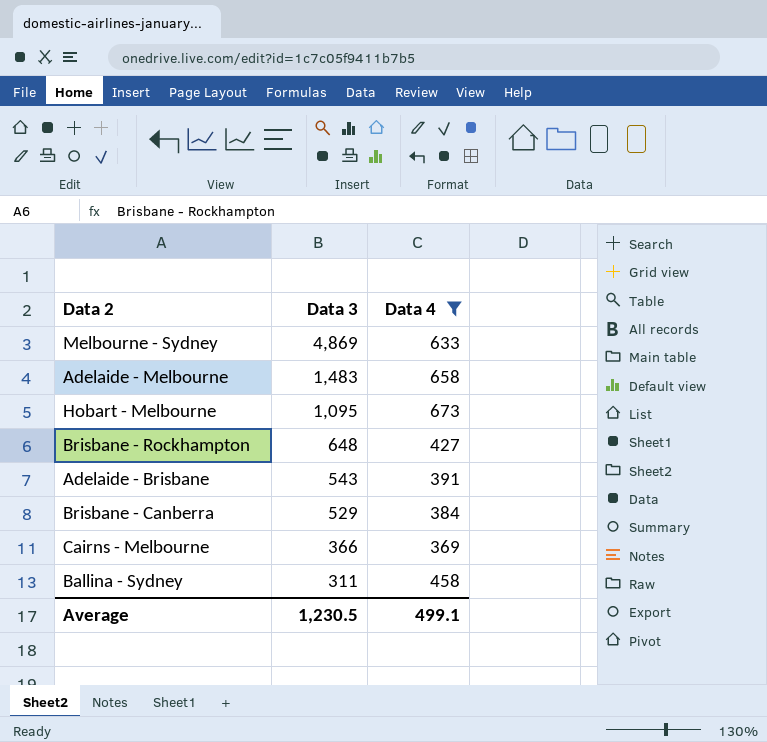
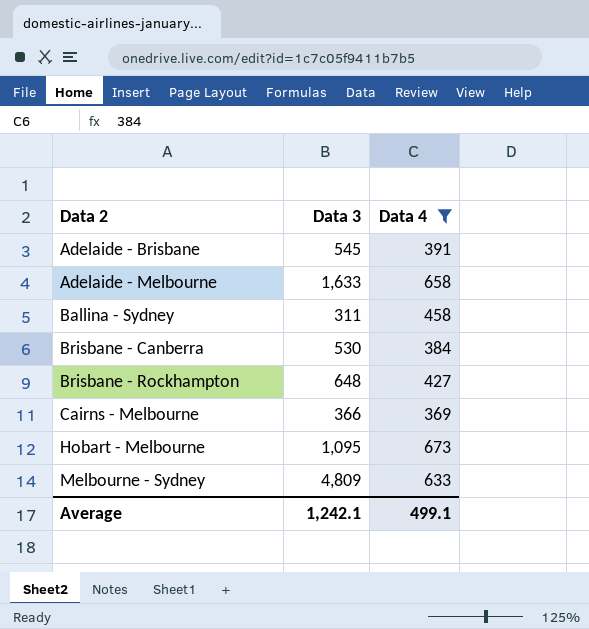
row order: Data 3 descending -> Data 2 ascending
Adelaide - Brisbane | Data 3: 543 -> 545
Adelaide - Melbourne | Data 3: 1,483 -> 1,633
Brisbane - Canberra | Data 3: 529 -> 530
Melbourne - Sydney | Data 3: 4,869 -> 4,809
Average | Data 3: 1,230.5 -> 1,242.1

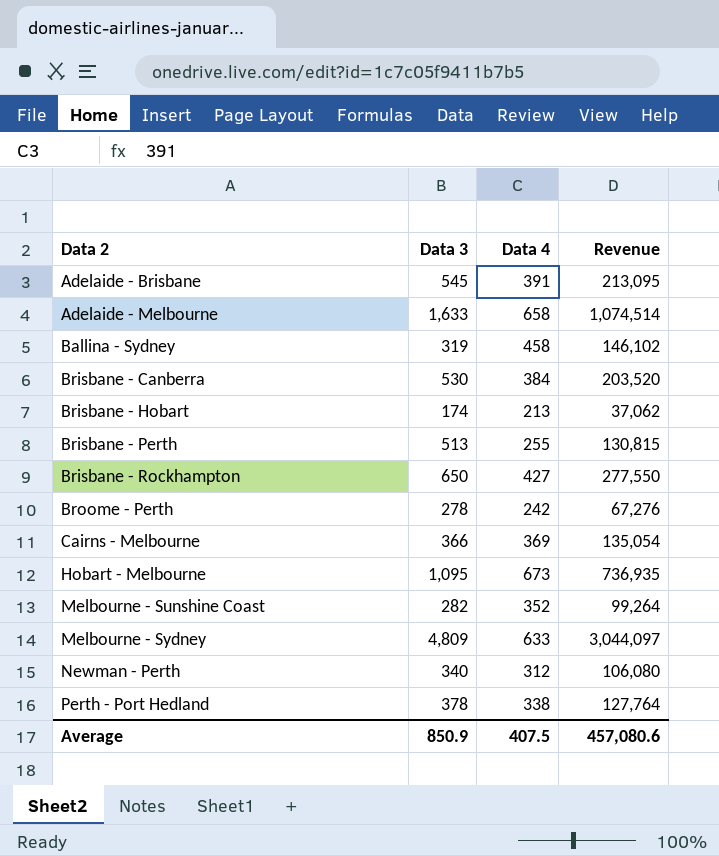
filter: Data 4 >= 369 -> none
column Revenue | formula: none -> [Data 3] * [Data 4]
Ballina - Sydney | Data 3: 311 -> 319
Brisbane - Rockhampton | Data 3: 648 -> 650
Average | Data 3: 1,242.1 -> 850.9
Average | Data 4: 499.1 -> 407.5

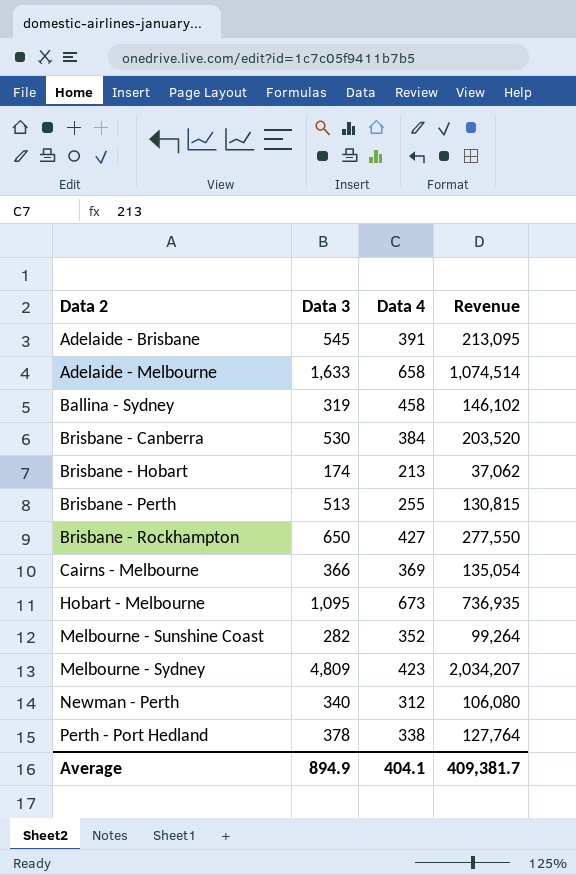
row Broome - Perth: 278 | 242 | 67,276 -> none
Melbourne - Sydney | Data 4: 633 -> 423
Melbourne - Sydney | Revenue: 3,044,097 -> 2,034,207
Average | Data 3: 850.9 -> 894.9
Average | Data 4: 407.5 -> 404.1
Average | Revenue: 457,080.6 -> 409,381.7

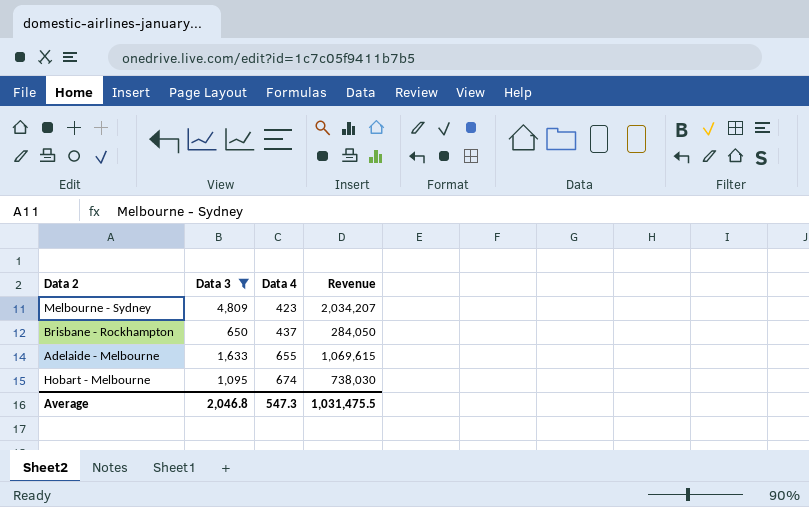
filter: none -> Data 3 >= 650
row order: Data 2 ascending -> Data 4 ascending
Brisbane - Rockhampton | Data 4: 427 -> 437
Brisbane - Rockhampton | Revenue: 277,550 -> 284,050
Adelaide - Melbourne | Data 4: 658 -> 655
Adelaide - Melbourne | Revenue: 1,074,514 -> 1,069,615
Hobart - Melbourne | Data 4: 673 -> 674
Hobart - Melbourne | Revenue: 736,935 -> 738,030
Average | Data 3: 894.9 -> 2,046.8
Average | Data 4: 404.1 -> 547.3
Average | Revenue: 409,381.7 -> 1,031,475.5

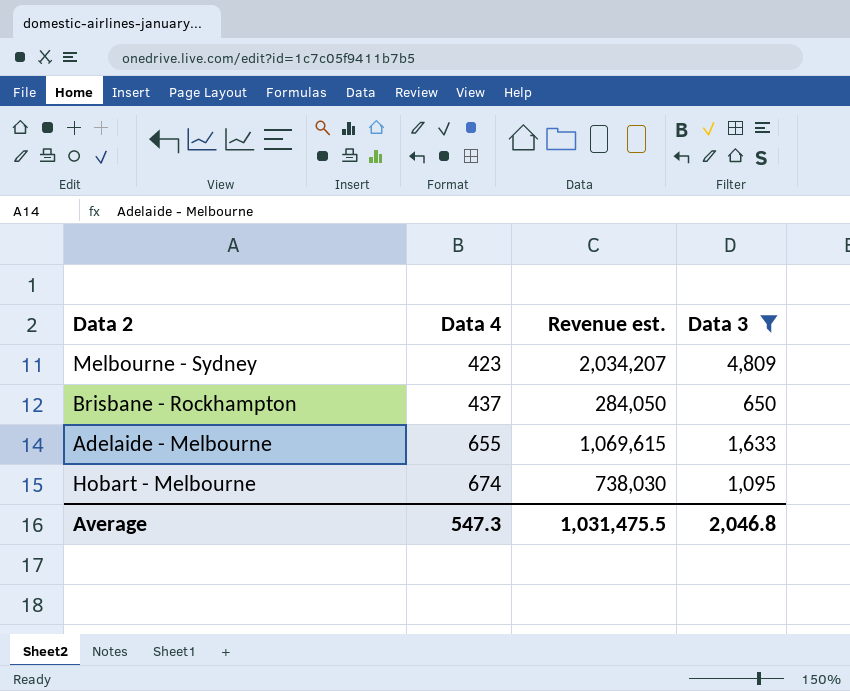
column name: Revenue -> Revenue est.
column Data 3 | position: 2 -> 4

